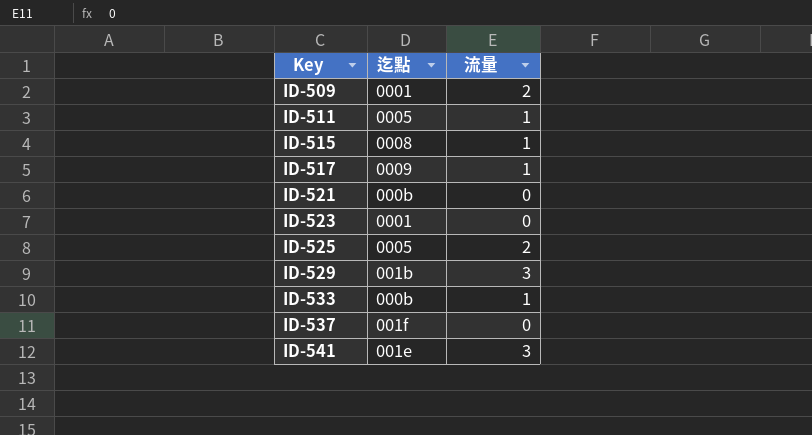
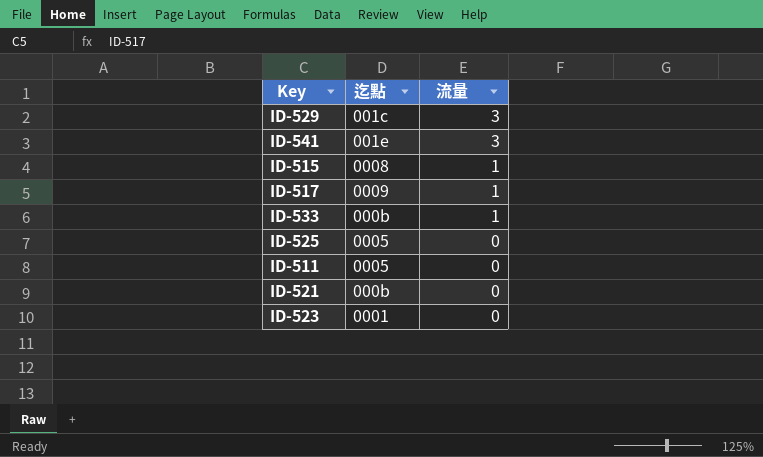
row order: Key ascending -> 流量 descending
row ID-509: 0001 | 2 -> none
row ID-537: 001f | 0 -> none
ID-529 | 迄點: 001b -> 001c
ID-525 | 流量: 2 -> 0
ID-511 | 流量: 1 -> 0

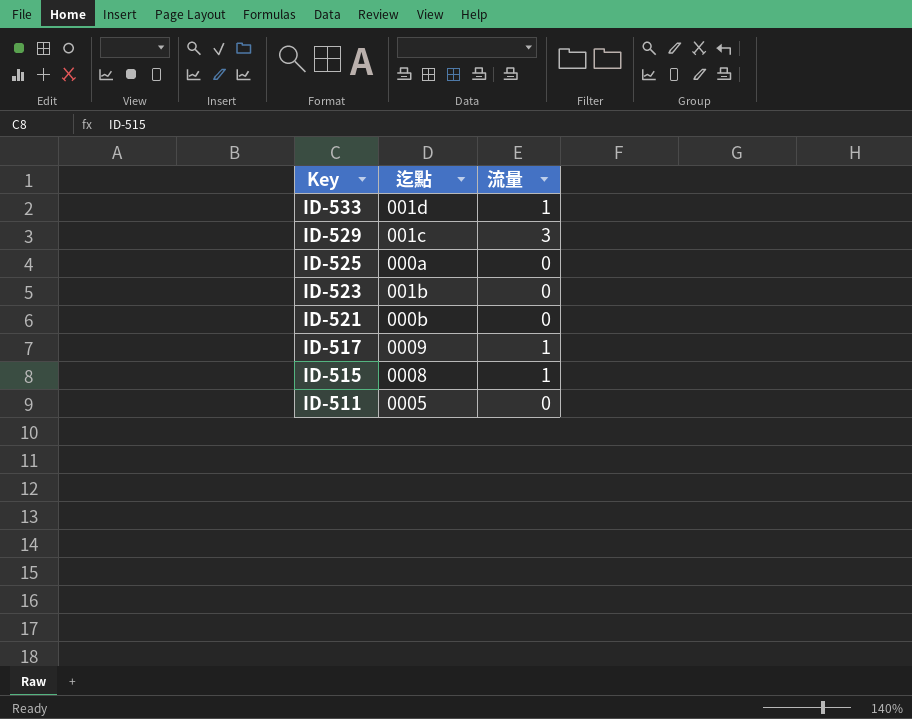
row order: 流量 descending -> Key descending
row ID-541: 001e | 3 -> none
ID-533 | 迄點: 000b -> 001d
ID-525 | 迄點: 0005 -> 000a
ID-523 | 迄點: 0001 -> 001b

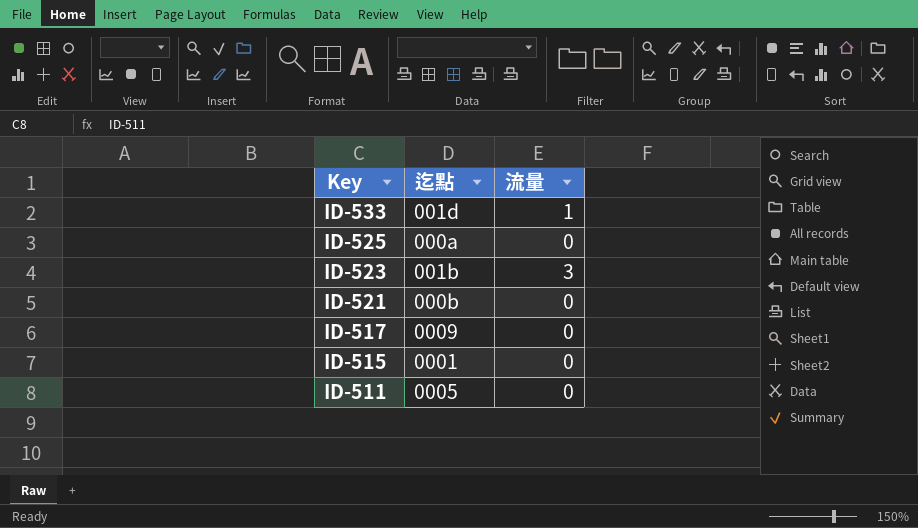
row ID-529: 001c | 3 -> none
ID-523 | 流量: 0 -> 3
ID-517 | 流量: 1 -> 0
ID-515 | 迄點: 0008 -> 0001
ID-515 | 流量: 1 -> 0

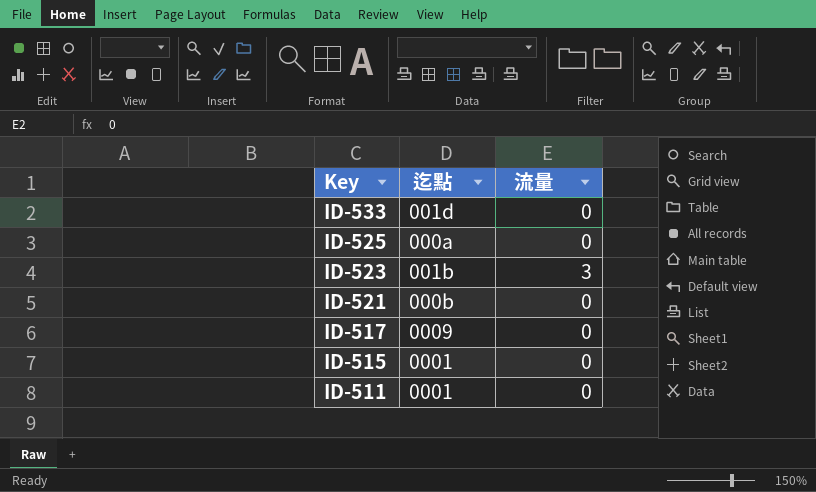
ID-533 | 流量: 1 -> 0
ID-511 | 迄點: 0005 -> 0001

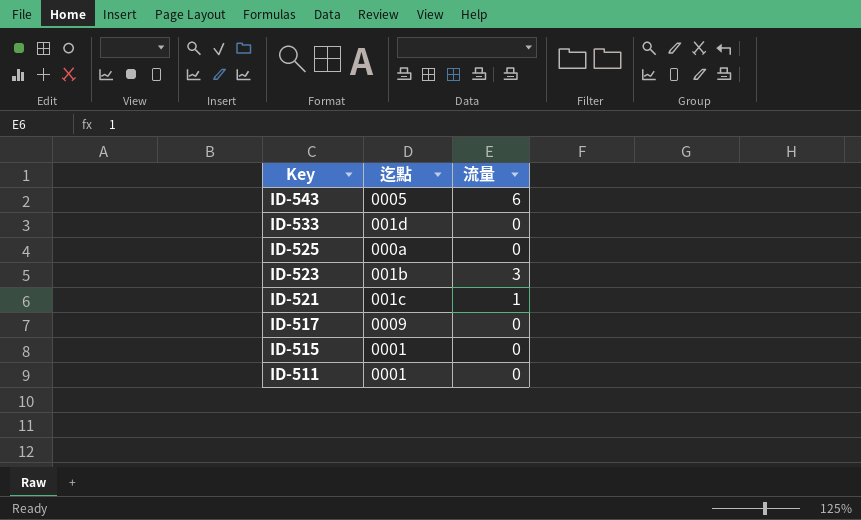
row ID-543: none -> 0005 | 6
ID-521 | 迄點: 000b -> 001c
ID-521 | 流量: 0 -> 1

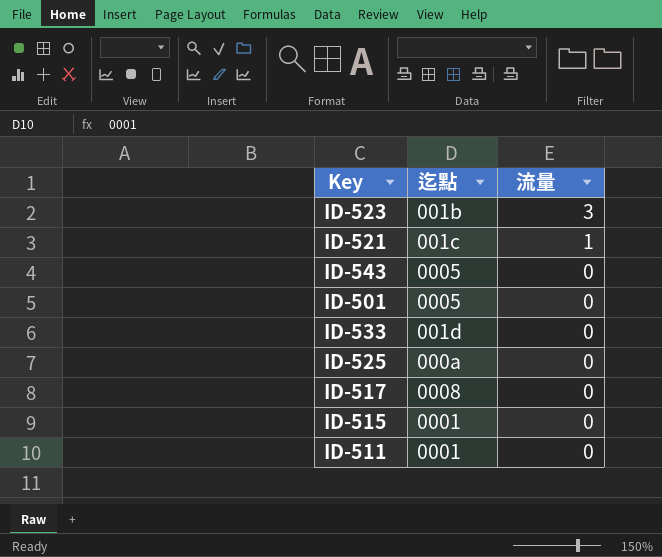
row order: Key descending -> 流量 descending
ID-543 | 流量: 6 -> 0
row ID-501: none -> 0005 | 0
ID-517 | 迄點: 0009 -> 0008

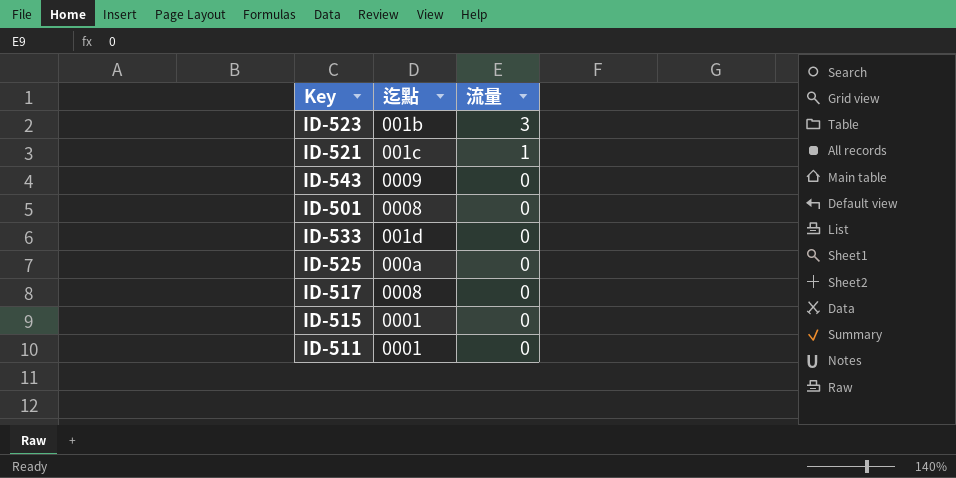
ID-543 | 迄點: 0005 -> 0009
ID-501 | 迄點: 0005 -> 0008

